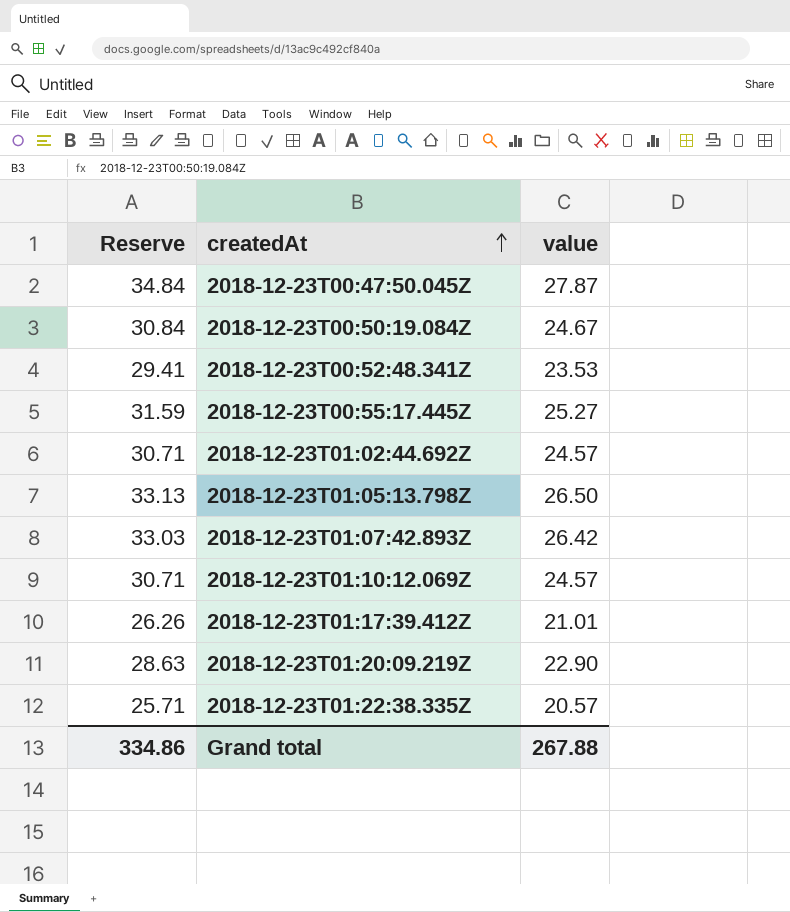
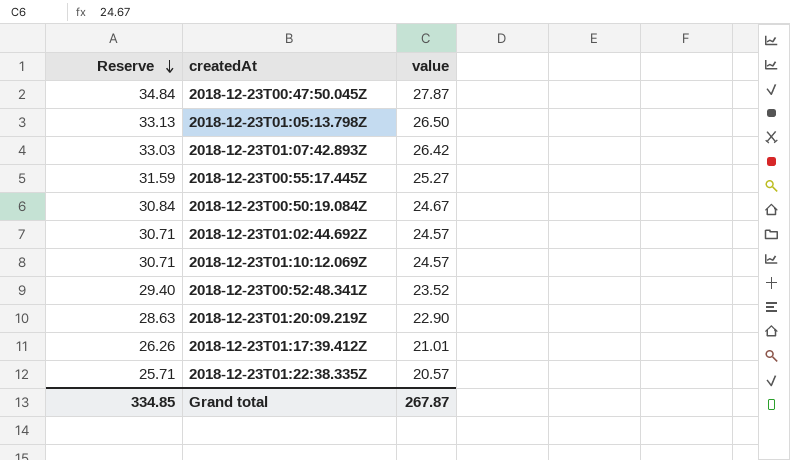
row order: createdAt ascending -> Reserve descending
2018-12-23T00:52:48.341Z | Reserve: 29.41 -> 29.40
2018-12-23T00:52:48.341Z | value: 23.53 -> 23.52
Grand total | Reserve: 334.86 -> 334.85
Grand total | value: 267.88 -> 267.87

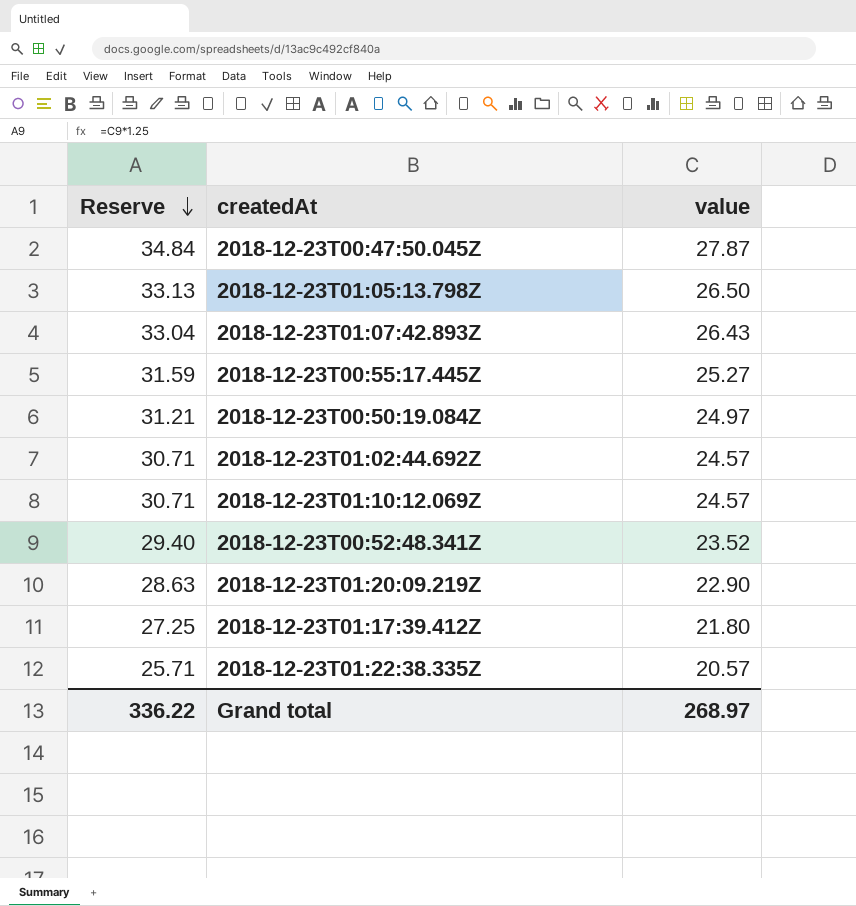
2018-12-23T01:07:42.893Z | Reserve: 33.03 -> 33.04
2018-12-23T01:07:42.893Z | value: 26.42 -> 26.43
2018-12-23T00:50:19.084Z | Reserve: 30.84 -> 31.21
2018-12-23T00:50:19.084Z | value: 24.67 -> 24.97
2018-12-23T01:17:39.412Z | Reserve: 26.26 -> 27.25
2018-12-23T01:17:39.412Z | value: 21.01 -> 21.80
Grand total | Reserve: 334.85 -> 336.22
Grand total | value: 267.87 -> 268.97

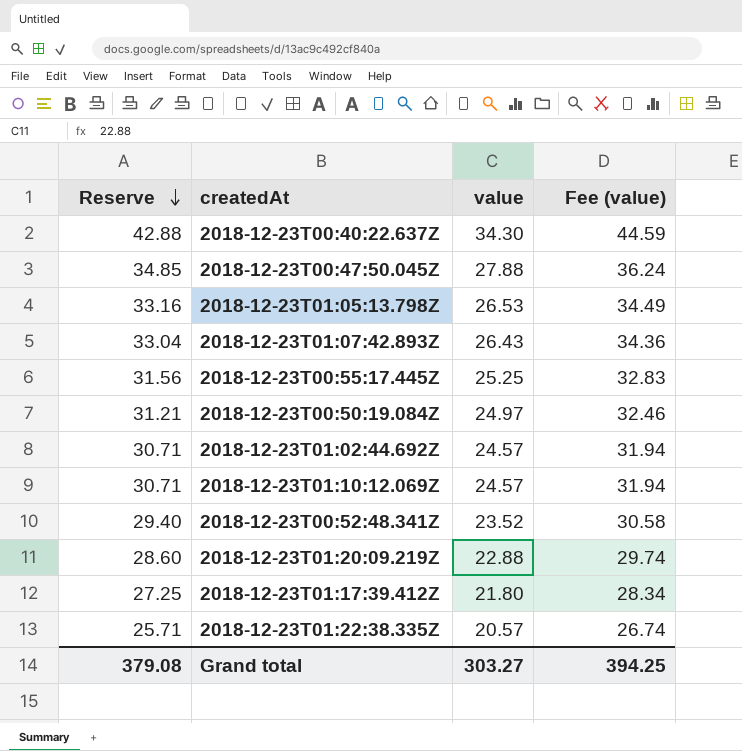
column Fee (value) | formula: none -> [value] * 1.3
row 2018-12-23T00:40:22.637Z: none -> 42.88 | 34.30 | 44.59
2018-12-23T00:47:50.045Z | Reserve: 34.84 -> 34.85
2018-12-23T00:47:50.045Z | value: 27.87 -> 27.88
2018-12-23T01:05:13.798Z | Reserve: 33.13 -> 33.16
2018-12-23T01:05:13.798Z | value: 26.50 -> 26.53
2018-12-23T00:55:17.445Z | Reserve: 31.59 -> 31.56
2018-12-23T00:55:17.445Z | value: 25.27 -> 25.25
2018-12-23T01:20:09.219Z | Reserve: 28.63 -> 28.60
2018-12-23T01:20:09.219Z | value: 22.90 -> 22.88
Grand total | Reserve: 336.22 -> 379.08
Grand total | value: 268.97 -> 303.27

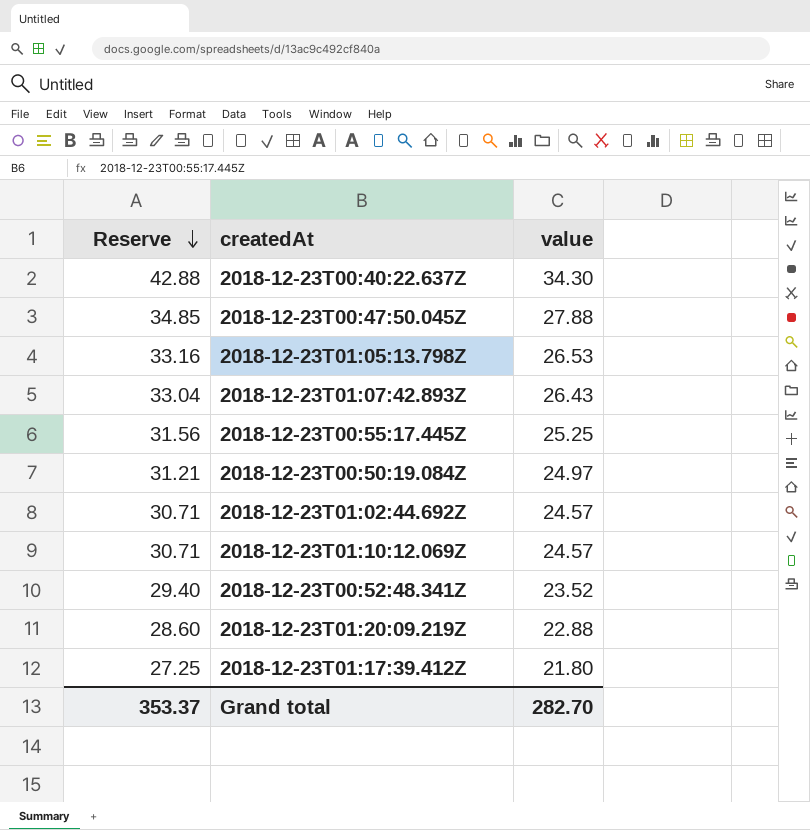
column Fee (value) | formula: [value] * 1.3 -> none
row 2018-12-23T01:22:38.335Z: 25.71 | 20.57 | 26.74 -> none
Grand total | Reserve: 379.08 -> 353.37
Grand total | value: 303.27 -> 282.70

